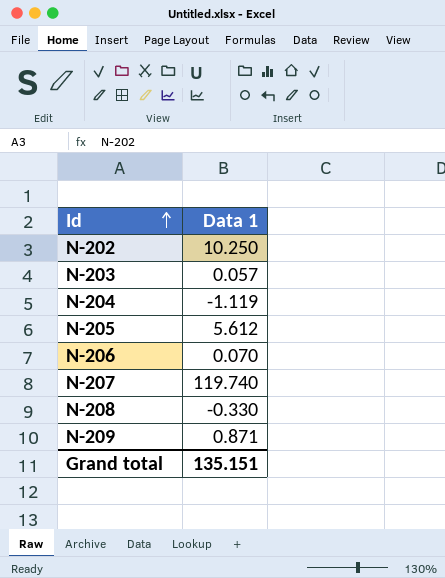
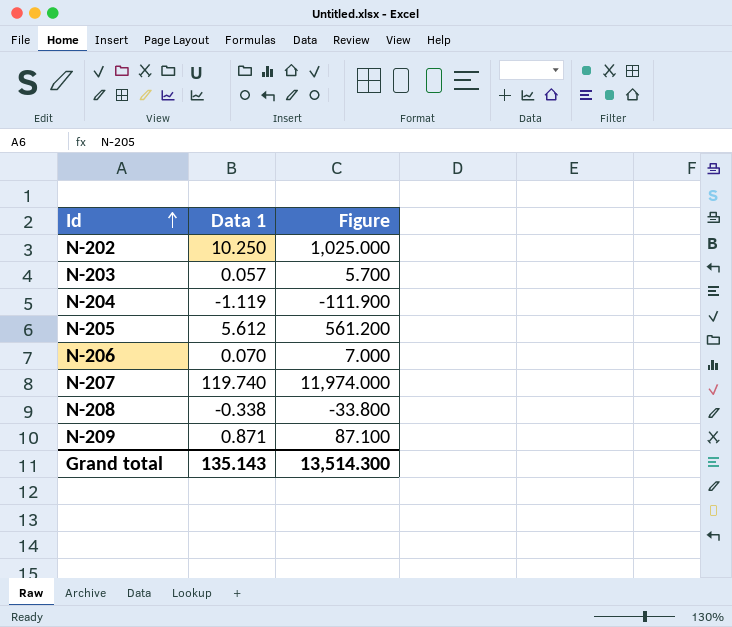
column Figure | formula: none -> [Data 1] * 100
N-208 | Data 1: -0.330 -> -0.338
Grand total | Data 1: 135.151 -> 135.143

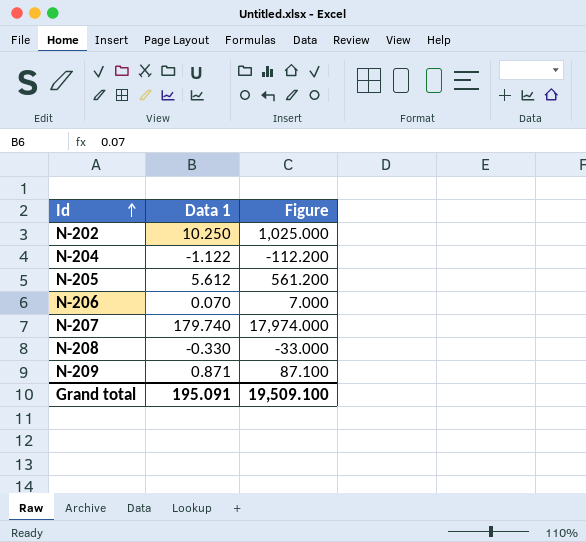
row N-203: 0.057 | 5.700 -> none
N-204 | Data 1: -1.119 -> -1.122
N-204 | Figure: -111.900 -> -112.200
N-207 | Data 1: 119.740 -> 179.740
N-207 | Figure: 11,974.000 -> 17,974.000
N-208 | Data 1: -0.338 -> -0.330
N-208 | Figure: -33.800 -> -33.000
Grand total | Data 1: 135.143 -> 195.091
Grand total | Figure: 13,514.300 -> 19,509.100

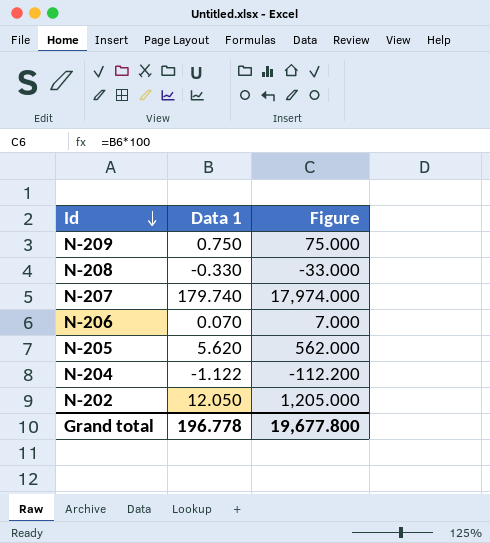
row order: Id ascending -> Id descending
N-209 | Data 1: 0.871 -> 0.750
N-209 | Figure: 87.100 -> 75.000
N-205 | Data 1: 5.612 -> 5.620
N-205 | Figure: 561.200 -> 562.000
N-202 | Data 1: 10.250 -> 12.050
N-202 | Figure: 1,025.000 -> 1,205.000
Grand total | Data 1: 195.091 -> 196.778
Grand total | Figure: 19,509.100 -> 19,677.800

